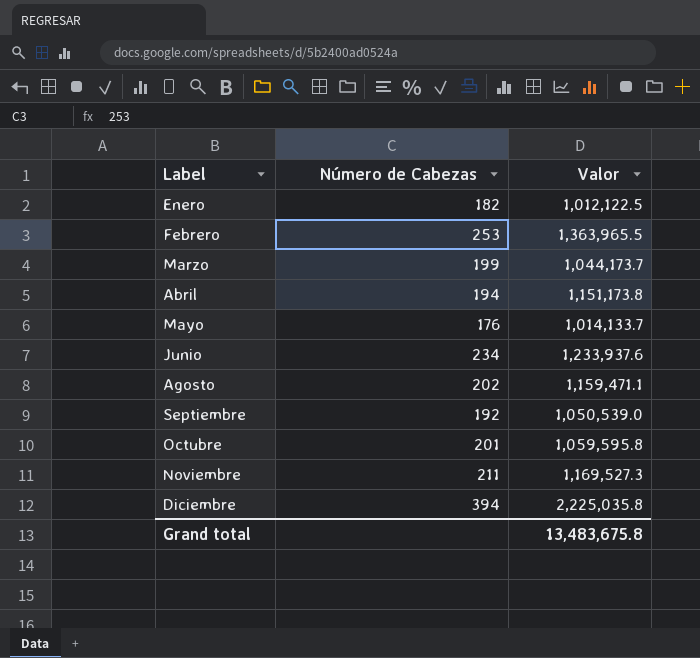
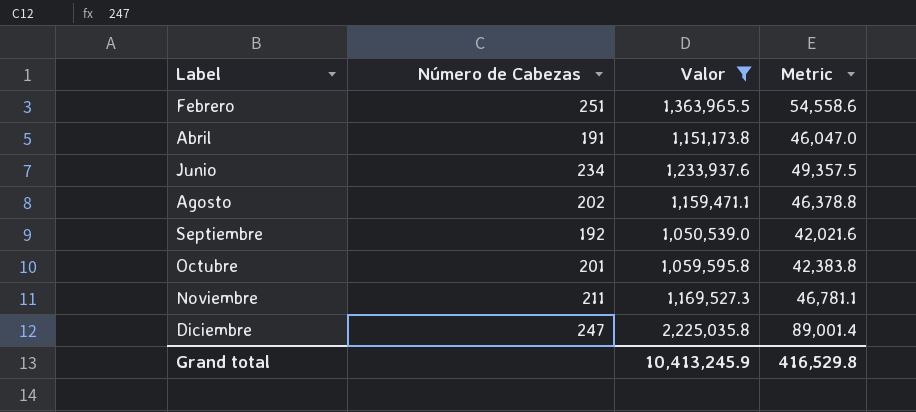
filter: none -> Valor >= 1,050,539.0
column Metric | formula: none -> [Valor] * 0.04
Febrero | Número de Cabezas: 253 -> 251
Abril | Número de Cabezas: 194 -> 191
Diciembre | Número de Cabezas: 394 -> 247
Grand total | Valor: 13,483,675.8 -> 10,413,245.9

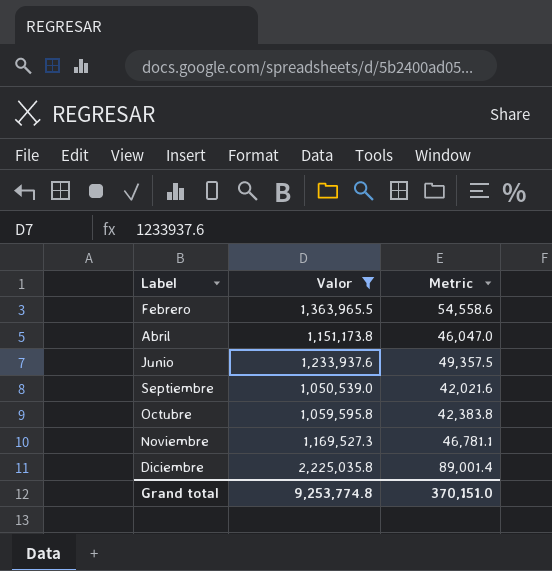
column Número de Cabezas | position: 2 -> none
row Agosto: 202 | 1,159,471.1 | 46,378.8 -> none
Grand total | Valor: 10,413,245.9 -> 9,253,774.8
Grand total | Metric: 416,529.8 -> 370,151.0

